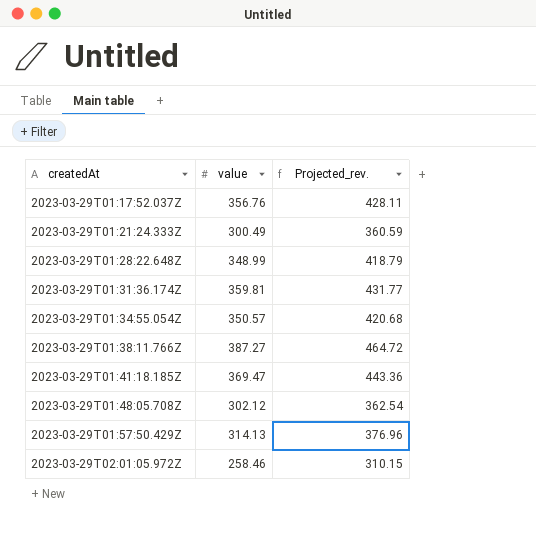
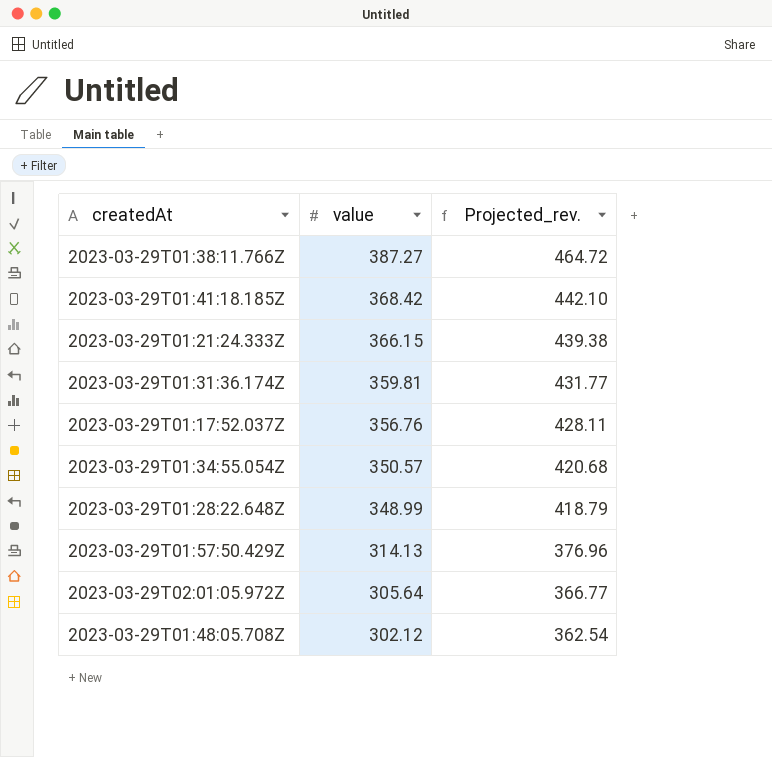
row order: createdAt ascending -> value descending
2023-03-29T01:41:18.185Z | value: 369.47 -> 368.42
2023-03-29T01:41:18.185Z | Projected_rev.: 443.36 -> 442.10
2023-03-29T01:21:24.333Z | value: 300.49 -> 366.15
2023-03-29T01:21:24.333Z | Projected_rev.: 360.59 -> 439.38
2023-03-29T02:01:05.972Z | value: 258.46 -> 305.64
2023-03-29T02:01:05.972Z | Projected_rev.: 310.15 -> 366.77

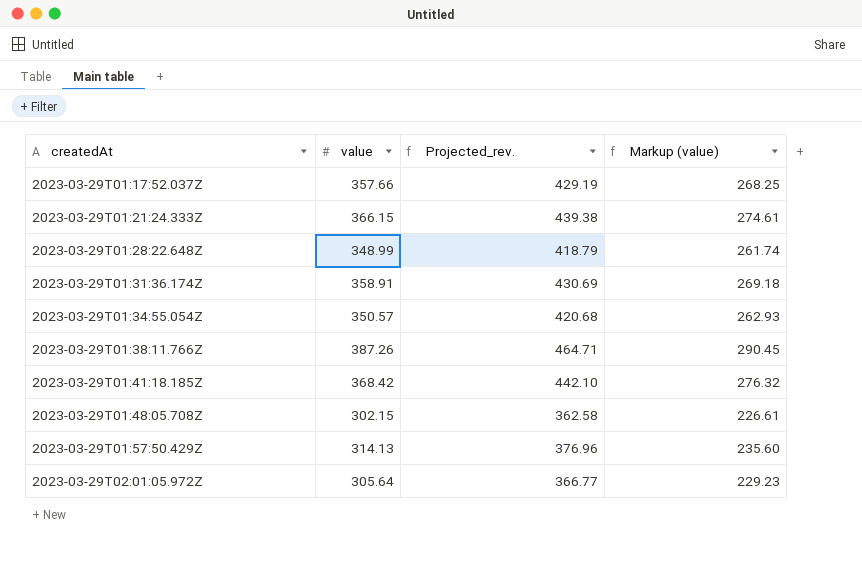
row order: value descending -> createdAt ascending
column Markup (value) | formula: none -> [value] * 0.75
2023-03-29T01:17:52.037Z | value: 356.76 -> 357.66
2023-03-29T01:17:52.037Z | Projected_rev.: 428.11 -> 429.19
2023-03-29T01:31:36.174Z | value: 359.81 -> 358.91
2023-03-29T01:31:36.174Z | Projected_rev.: 431.77 -> 430.69
2023-03-29T01:38:11.766Z | value: 387.27 -> 387.26
2023-03-29T01:38:11.766Z | Projected_rev.: 464.72 -> 464.71
2023-03-29T01:48:05.708Z | value: 302.12 -> 302.15
2023-03-29T01:48:05.708Z | Projected_rev.: 362.54 -> 362.58

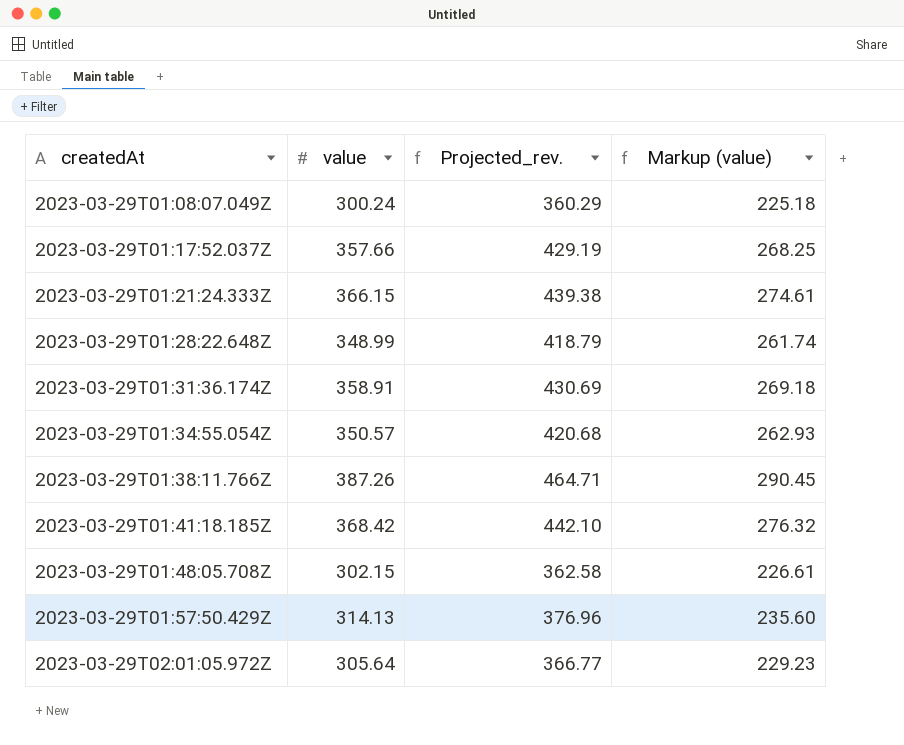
row 2023-03-29T01:08:07.049Z: none -> 300.24 | 360.29 | 225.18

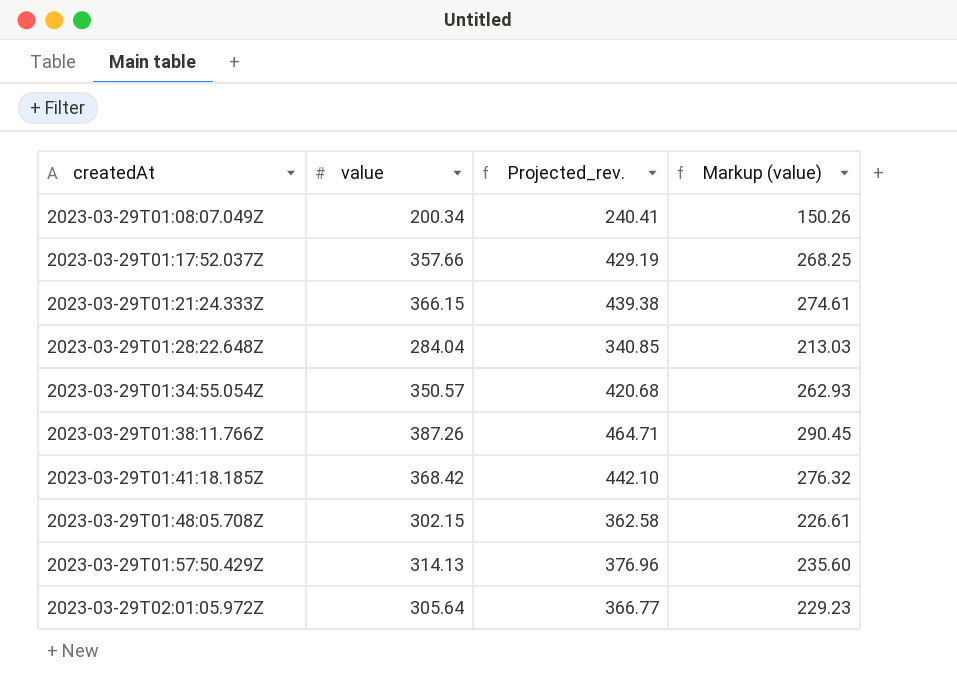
row 2023-03-29T01:31:36.174Z: 358.91 | 430.69 | 269.18 -> none
2023-03-29T01:08:07.049Z | value: 300.24 -> 200.34
2023-03-29T01:08:07.049Z | Projected_rev.: 360.29 -> 240.41
2023-03-29T01:08:07.049Z | Markup (value): 225.18 -> 150.26
2023-03-29T01:28:22.648Z | value: 348.99 -> 284.04
2023-03-29T01:28:22.648Z | Projected_rev.: 418.79 -> 340.85
2023-03-29T01:28:22.648Z | Markup (value): 261.74 -> 213.03

